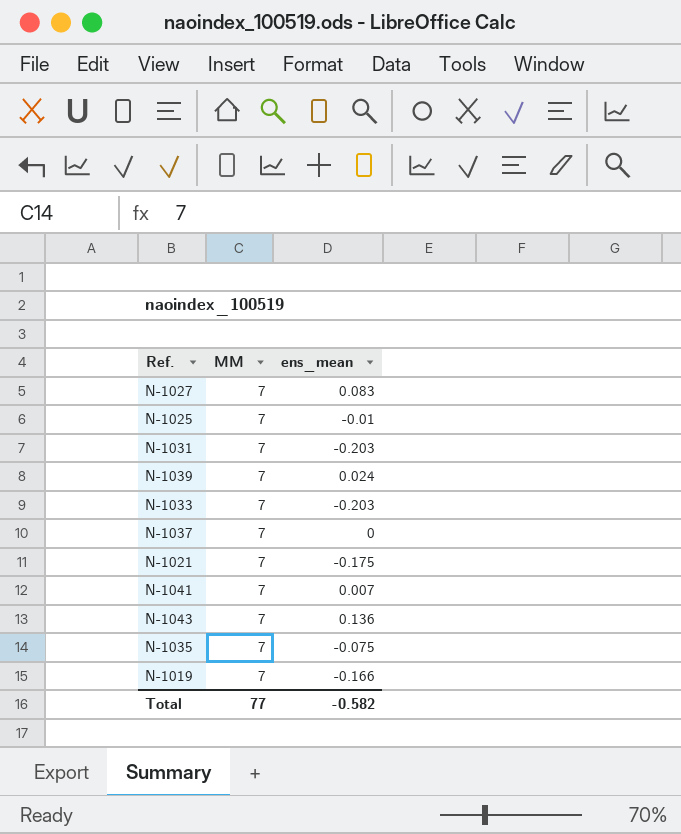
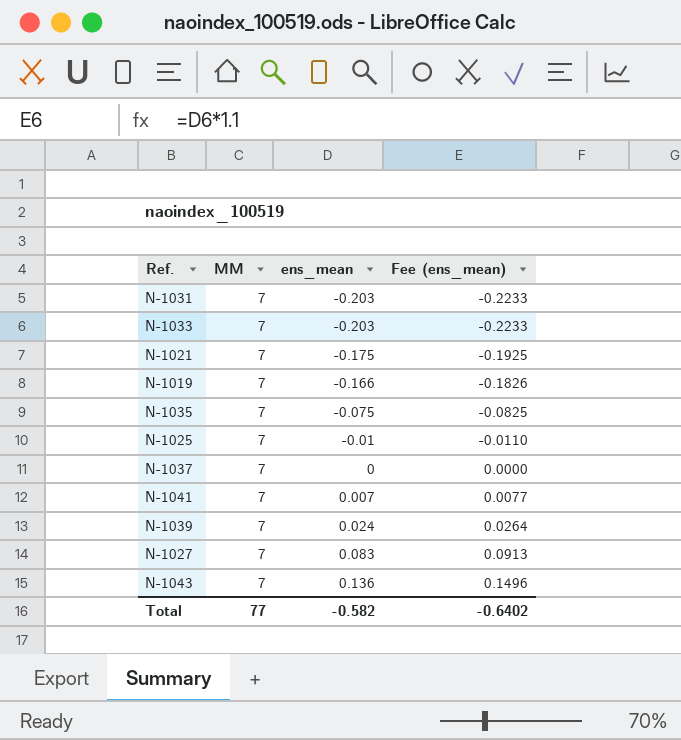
row order: none -> ens_mean ascending
column Fee (ens_mean) | formula: none -> [ens_mean] * 1.1

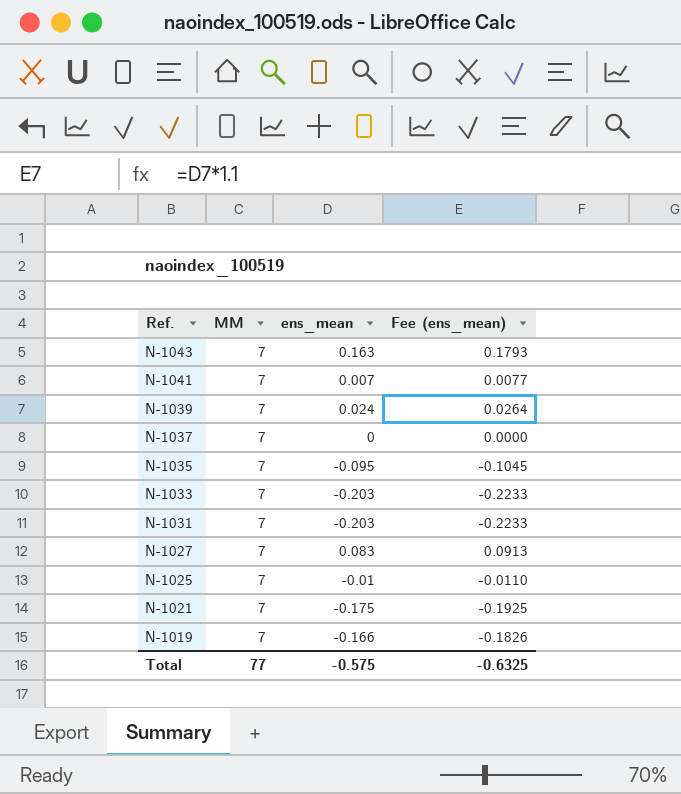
row order: ens_mean ascending -> Ref. descending
N-1043 | ens_mean: 0.136 -> 0.163
N-1043 | Fee (ens_mean): 0.1496 -> 0.1793
N-1035 | ens_mean: -0.075 -> -0.095
N-1035 | Fee (ens_mean): -0.0825 -> -0.1045
Total | ens_mean: -0.582 -> -0.575
Total | Fee (ens_mean): -0.6402 -> -0.6325

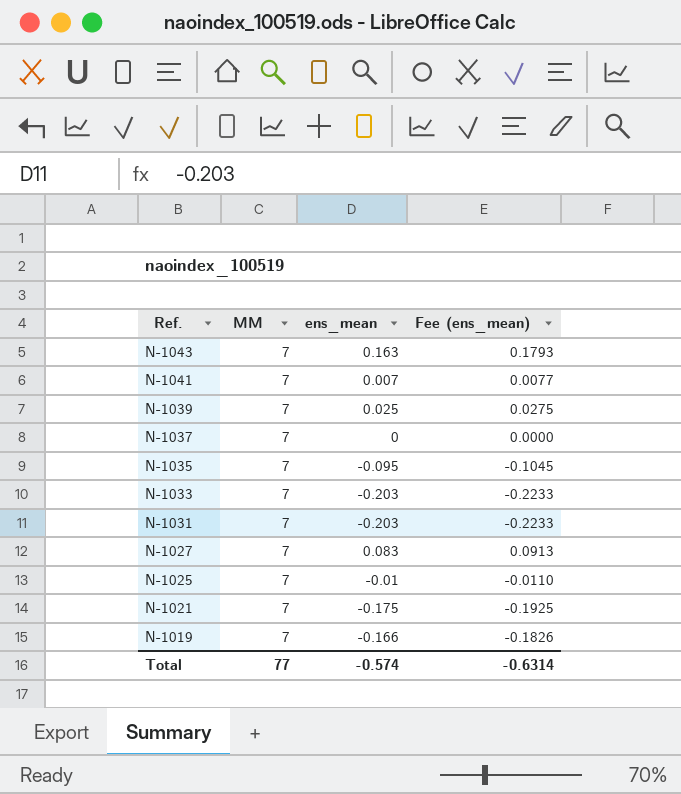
N-1039 | ens_mean: 0.024 -> 0.025
N-1039 | Fee (ens_mean): 0.0264 -> 0.0275
Total | ens_mean: -0.575 -> -0.574
Total | Fee (ens_mean): -0.6325 -> -0.6314

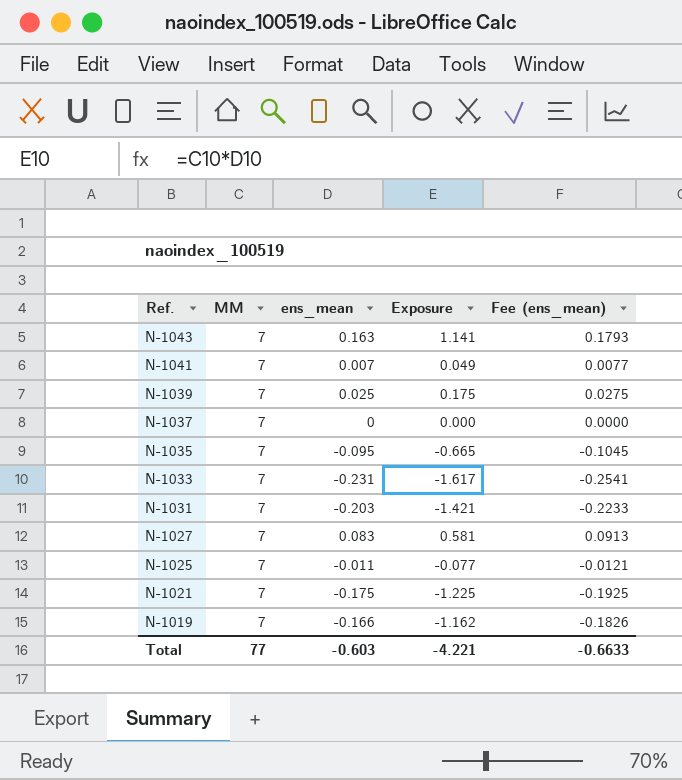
column Exposure | formula: none -> [MM] * [ens_mean]
N-1033 | ens_mean: -0.203 -> -0.231
N-1033 | Fee (ens_mean): -0.2233 -> -0.2541
N-1025 | ens_mean: -0.01 -> -0.011
N-1025 | Fee (ens_mean): -0.0110 -> -0.0121
Total | ens_mean: -0.574 -> -0.603
Total | Fee (ens_mean): -0.6314 -> -0.6633

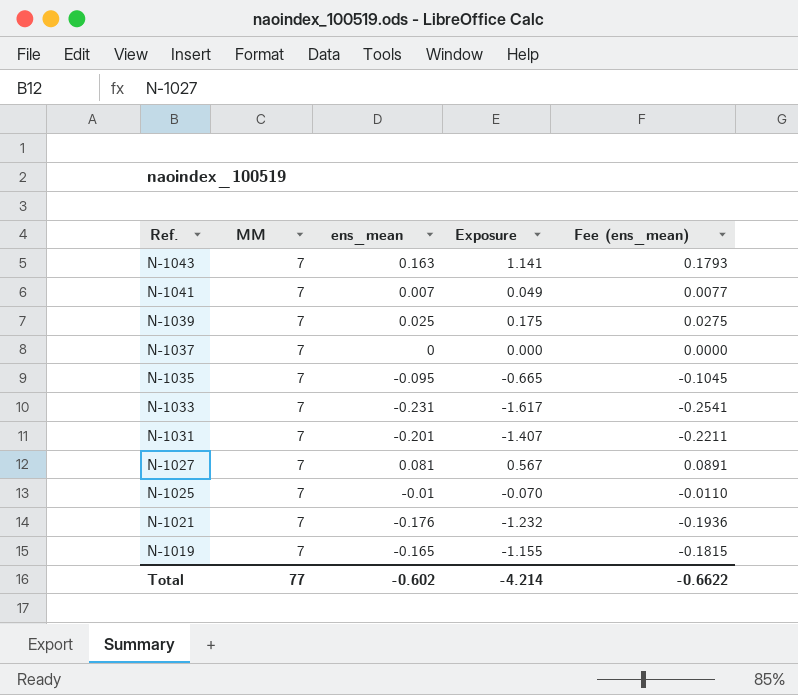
N-1031 | ens_mean: -0.203 -> -0.201
N-1031 | Exposure: -1.421 -> -1.407
N-1031 | Fee (ens_mean): -0.2233 -> -0.2211
N-1027 | ens_mean: 0.083 -> 0.081
N-1027 | Exposure: 0.581 -> 0.567
N-1027 | Fee (ens_mean): 0.0913 -> 0.0891
N-1025 | ens_mean: -0.011 -> -0.01
N-1025 | Exposure: -0.077 -> -0.070
N-1025 | Fee (ens_mean): -0.0121 -> -0.0110
N-1021 | ens_mean: -0.175 -> -0.176
N-1021 | Exposure: -1.225 -> -1.232
N-1021 | Fee (ens_mean): -0.1925 -> -0.1936
N-1019 | ens_mean: -0.166 -> -0.165
N-1019 | Exposure: -1.162 -> -1.155
N-1019 | Fee (ens_mean): -0.1826 -> -0.1815
Total | ens_mean: -0.603 -> -0.602
Total | Exposure: -4.221 -> -4.214
Total | Fee (ens_mean): -0.6633 -> -0.6622

